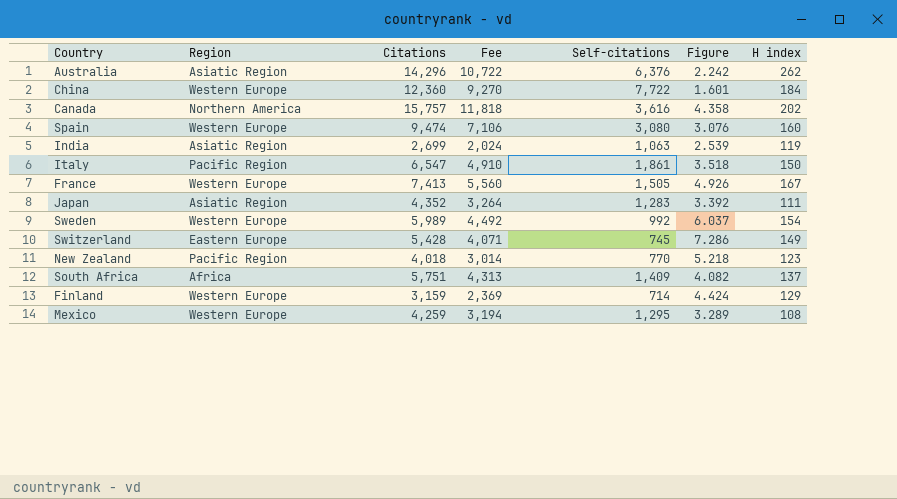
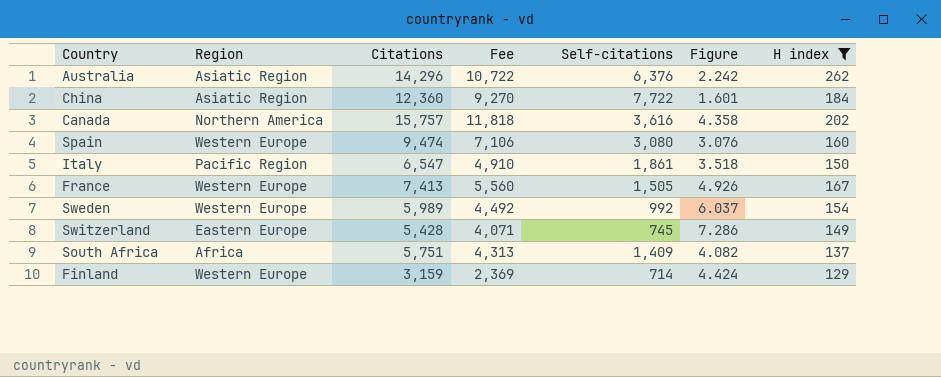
filter: none -> H index >= 129
China | Region: Western Europe -> Asiatic Region

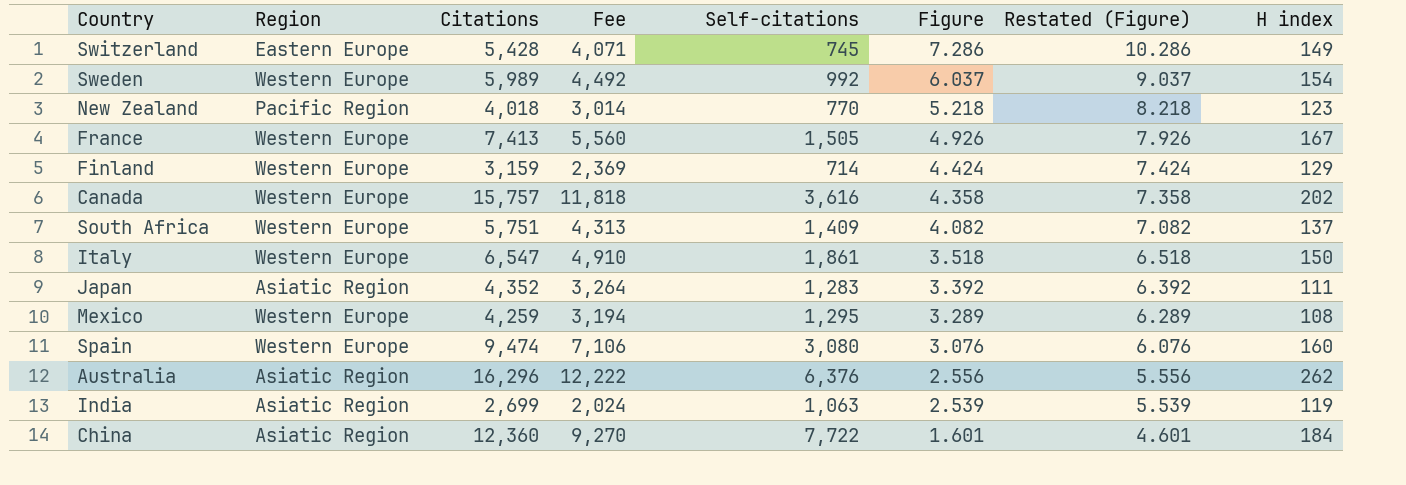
filter: H index >= 129 -> none
row order: none -> Figure descending
column Restated (Figure) | formula: none -> [Figure] + 3
Canada | Region: Northern America -> Western Europe
South Africa | Region: Africa -> Western Europe
Italy | Region: Pacific Region -> Western Europe
Australia | Citations: 14,296 -> 16,296
Australia | Fee: 10,722 -> 12,222
Australia | Figure: 2.242 -> 2.556

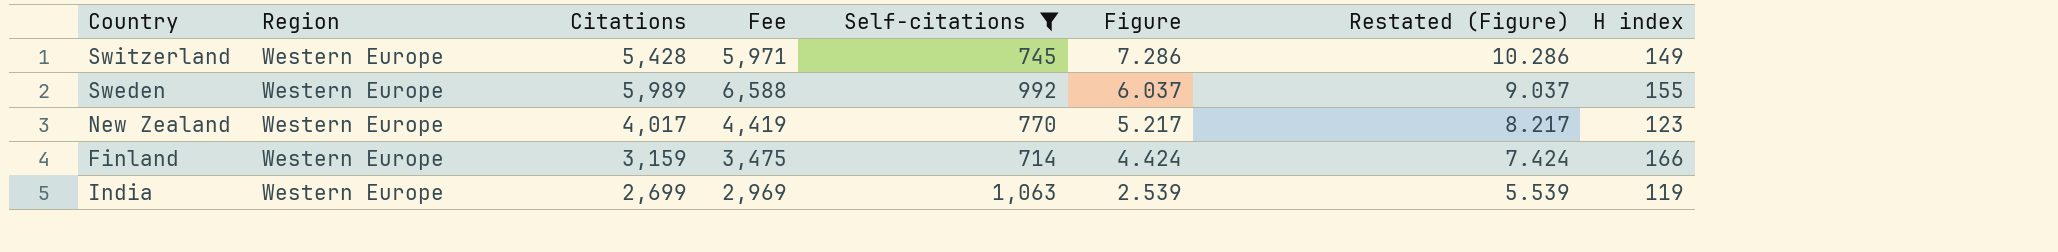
filter: none -> Self-citations <= 1,063
column Fee | formula: [Citations] * 0.75 -> [Citations] * 1.1
Switzerland | Region: Eastern Europe -> Western Europe
Sweden | H index: 154 -> 155
New Zealand | Region: Pacific Region -> Western Europe
New Zealand | Citations: 4,018 -> 4,017
New Zealand | Figure: 5.218 -> 5.217
New Zealand | Restated (Figure): 8.218 -> 8.217
Finland | H index: 129 -> 166
India | Region: Asiatic Region -> Western Europe

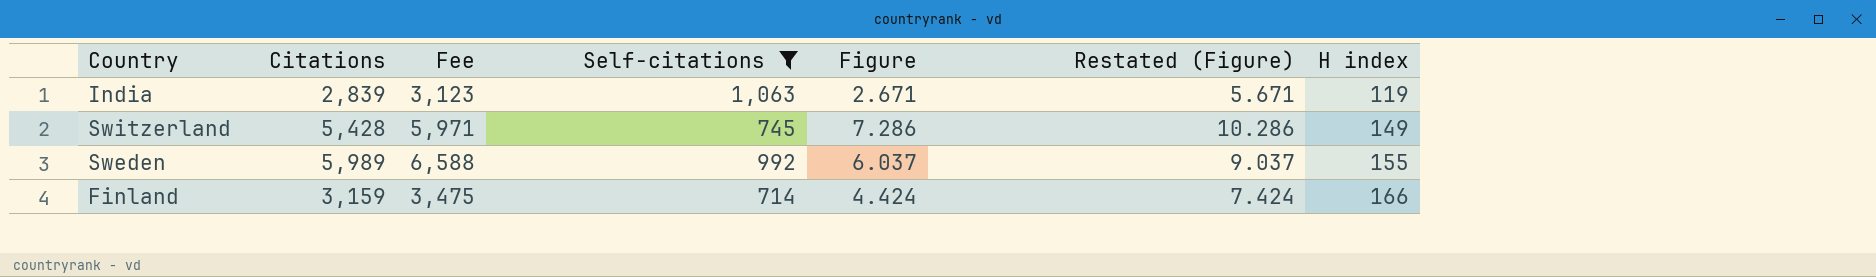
row order: Figure descending -> H index ascending
column Region | position: 2 -> none
row New Zealand: Western Europe | 4,017 | 4,419 | 770 | 5.217 | 8.217 | 123 -> none
India | Citations: 2,699 -> 2,839
India | Fee: 2,969 -> 3,123
India | Figure: 2.539 -> 2.671
India | Restated (Figure): 5.539 -> 5.671

